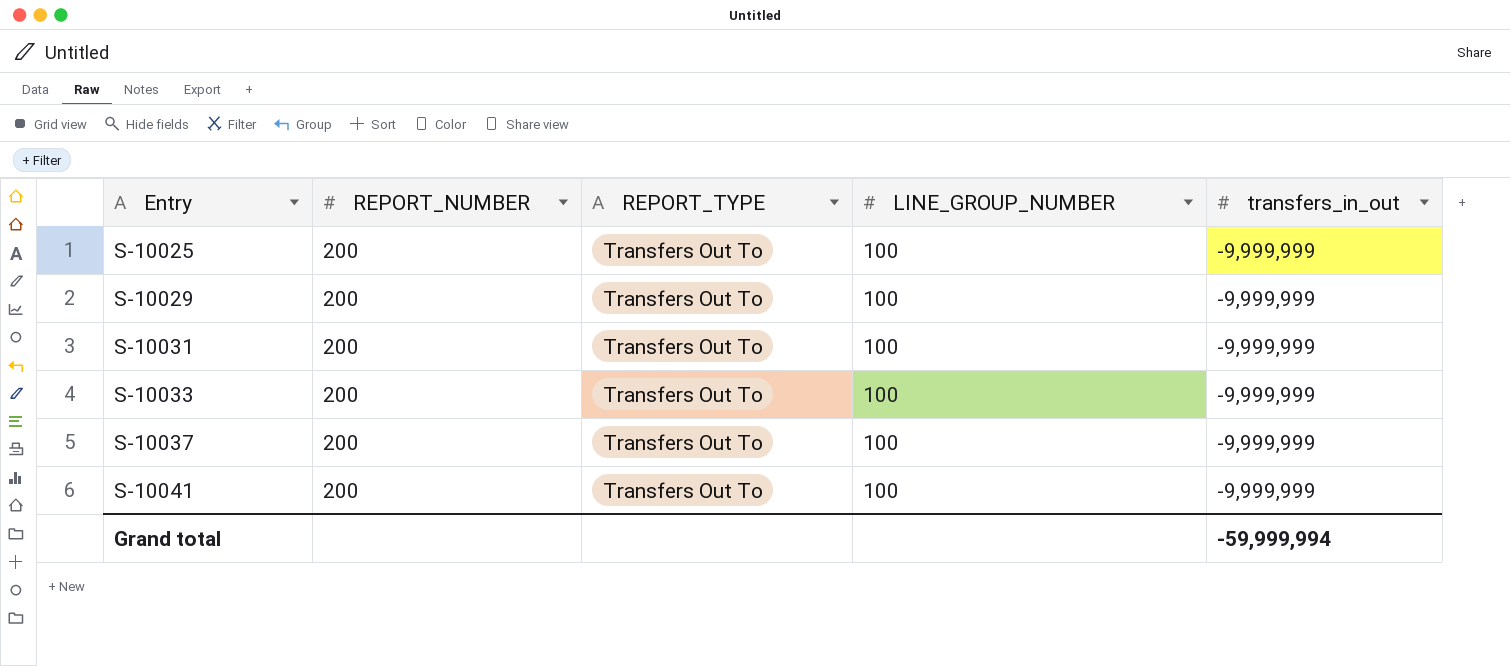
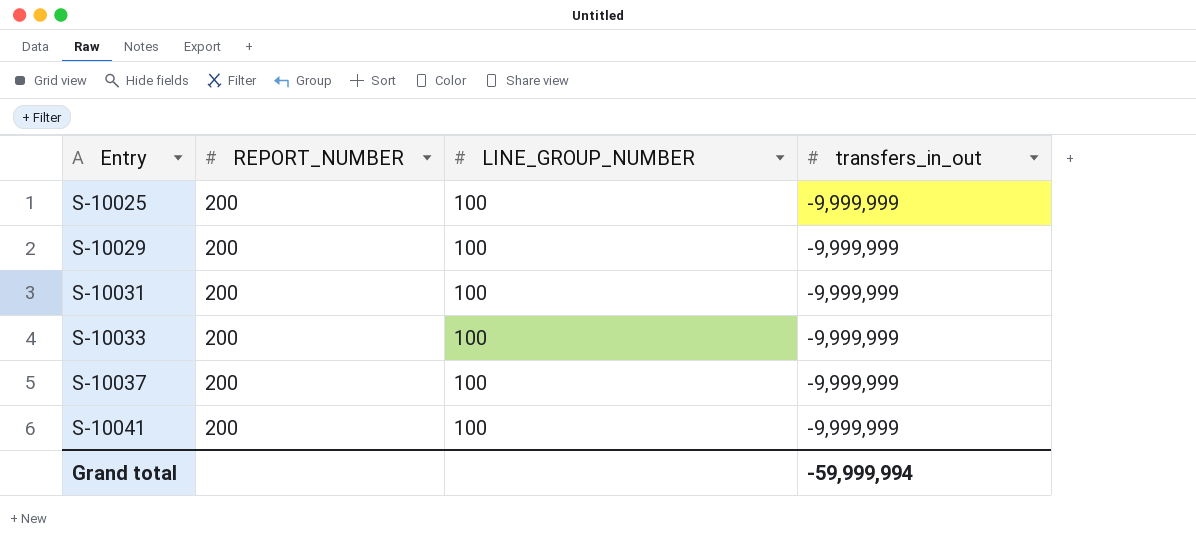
column REPORT_TYPE | position: 3 -> none

